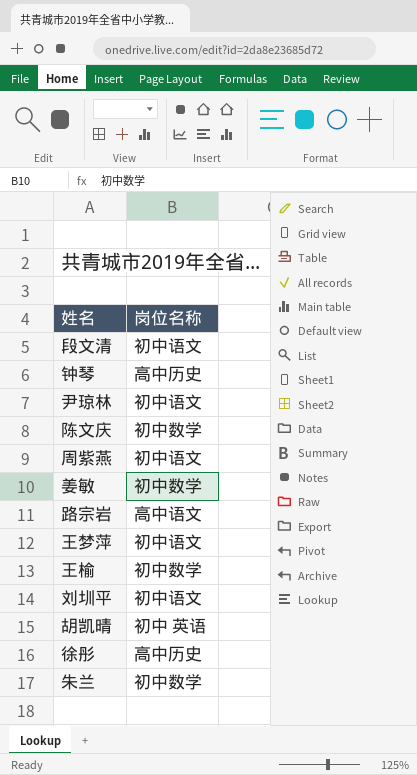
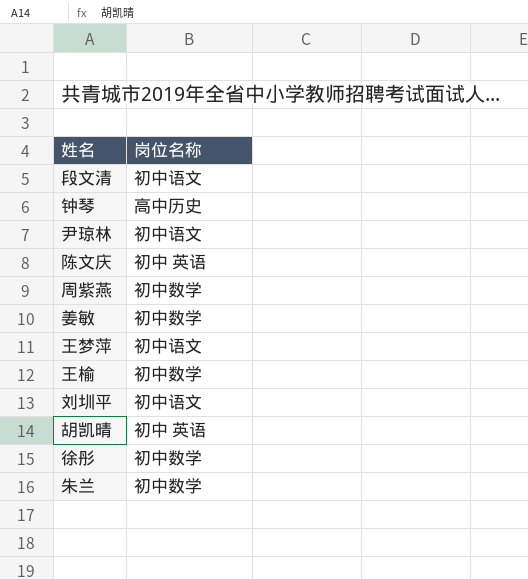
row 路宗岩: 高中语文 -> none
陈文庆 | 岗位名称: 初中数学 -> 初中 英语
周紫燕 | 岗位名称: 初中语文 -> 初中数学
徐彤 | 岗位名称: 高中历史 -> 初中数学

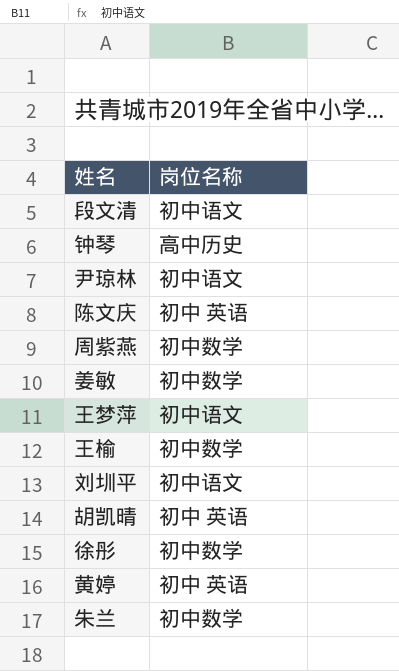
row 黄婷: none -> 初中 英语

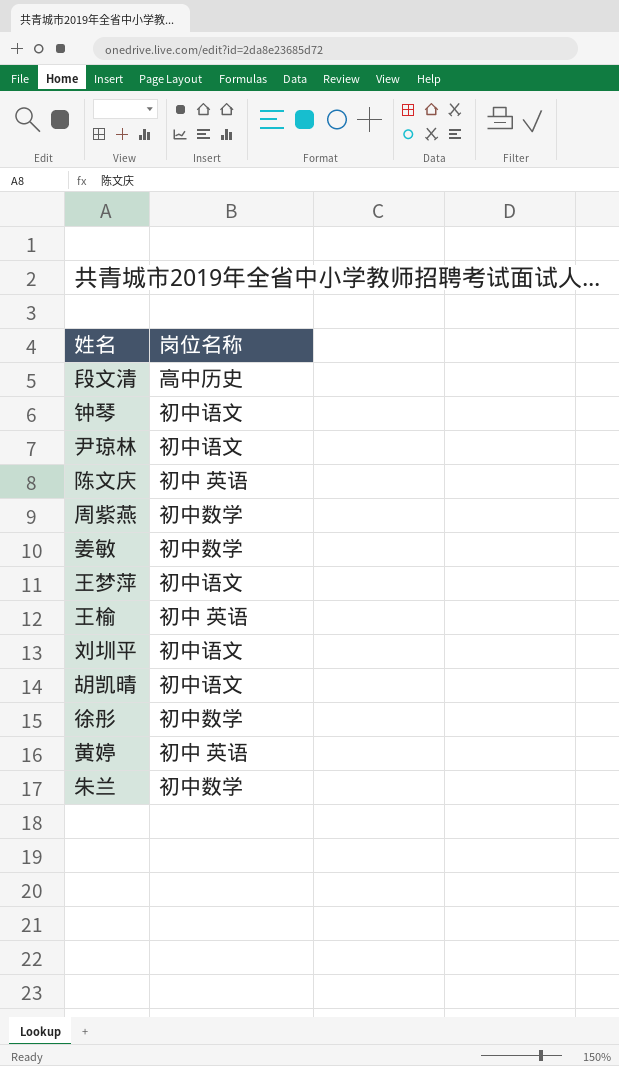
段文清 | 岗位名称: 初中语文 -> 高中历史
钟琴 | 岗位名称: 高中历史 -> 初中语文
王榆 | 岗位名称: 初中数学 -> 初中 英语
胡凯晴 | 岗位名称: 初中 英语 -> 初中语文

